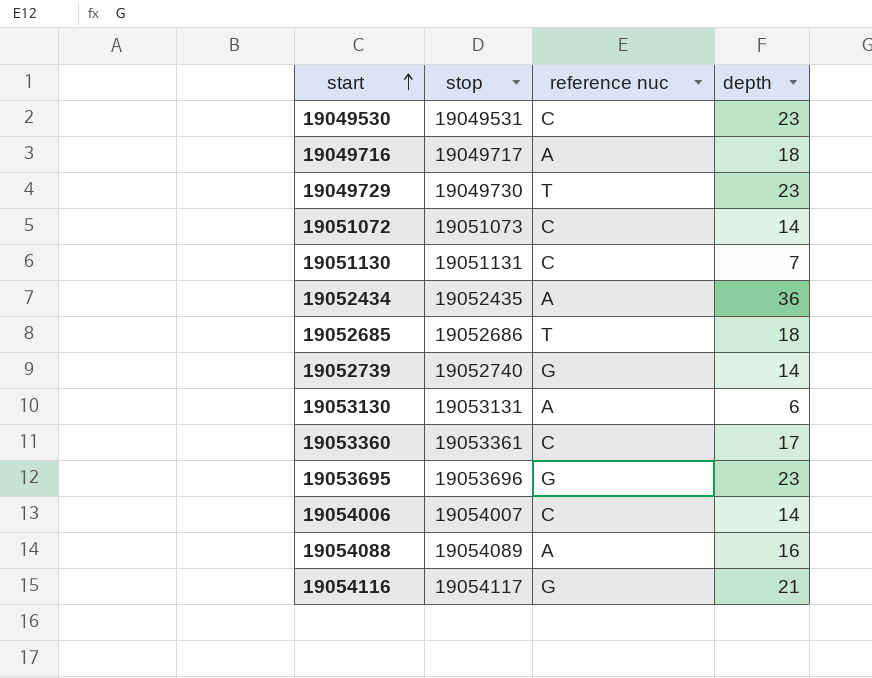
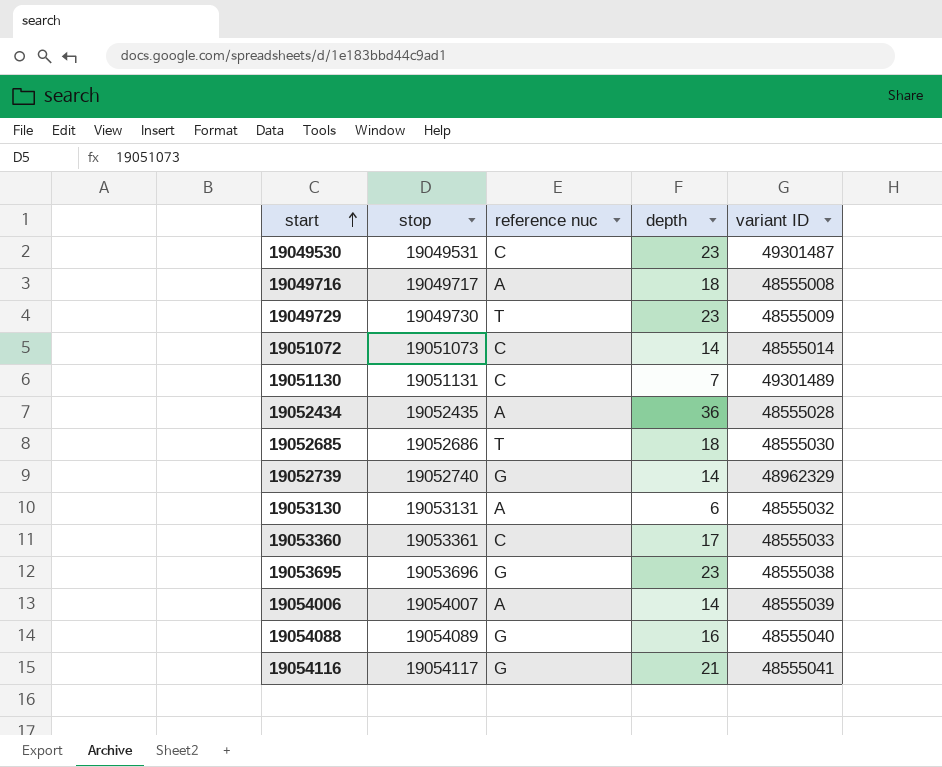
column variant ID | position: none -> 5
19054006 | reference nuc: C -> A
19054088 | reference nuc: A -> G

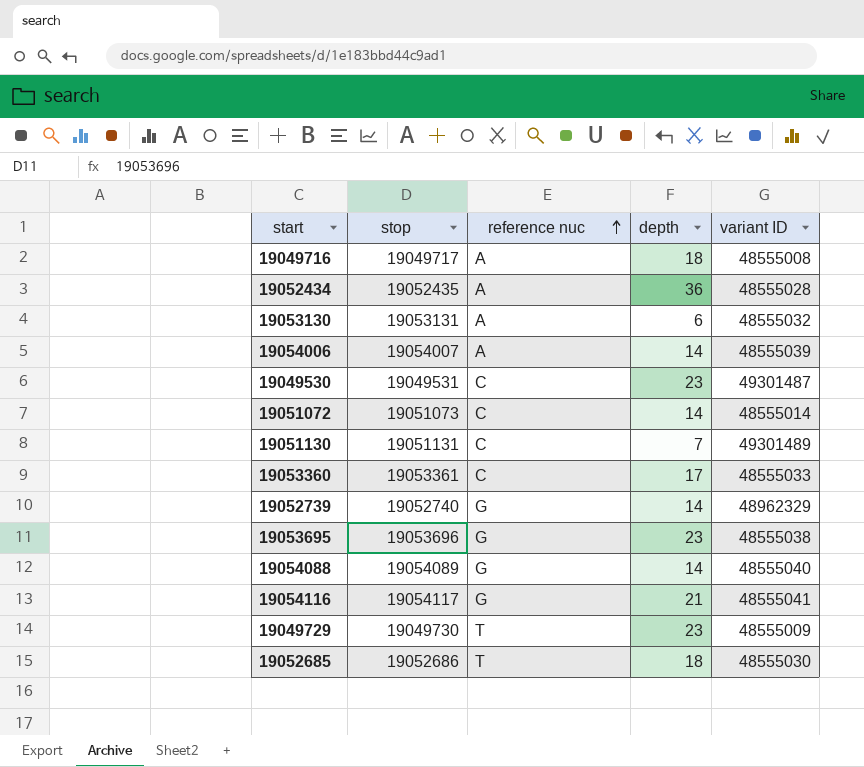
row order: start ascending -> reference nuc ascending
19054088 | depth: 16 -> 14

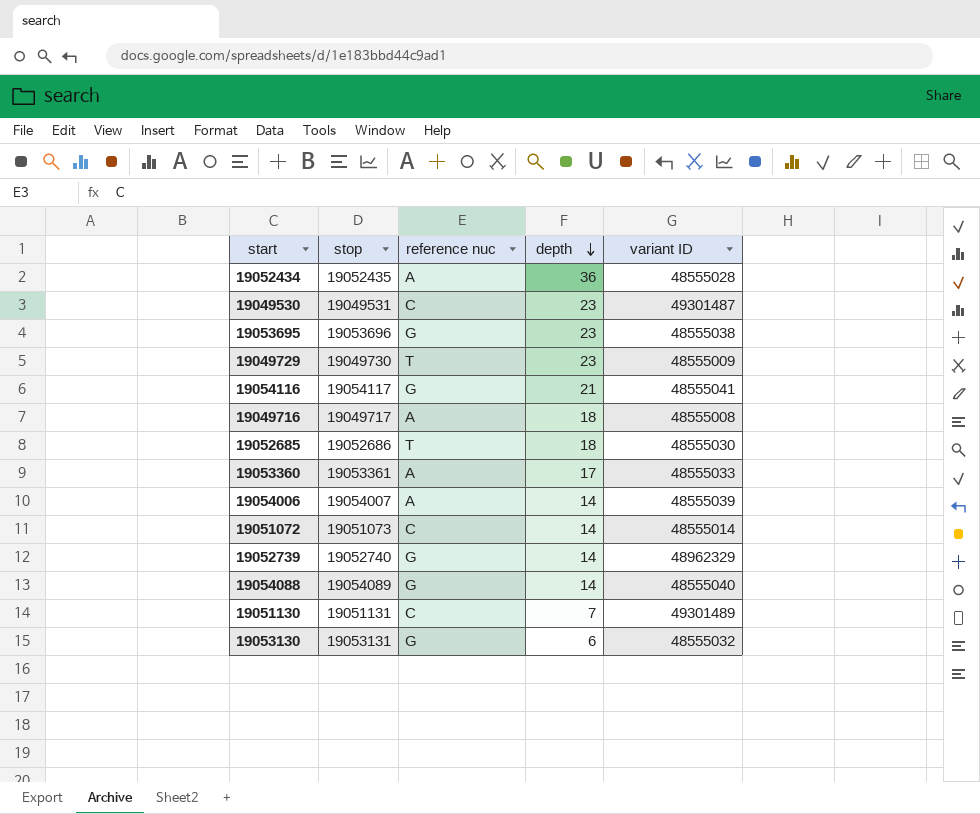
row order: reference nuc ascending -> depth descending
19053360 | reference nuc: C -> A
19053130 | reference nuc: A -> G

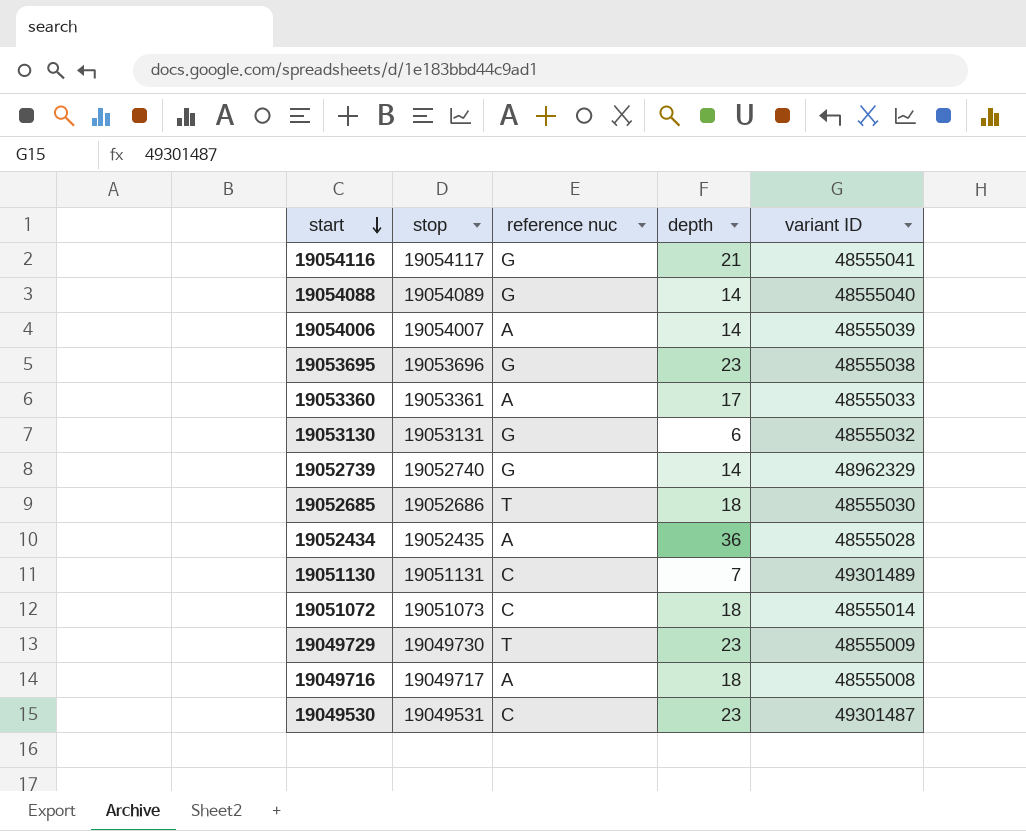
row order: depth descending -> start descending
19051072 | depth: 14 -> 18

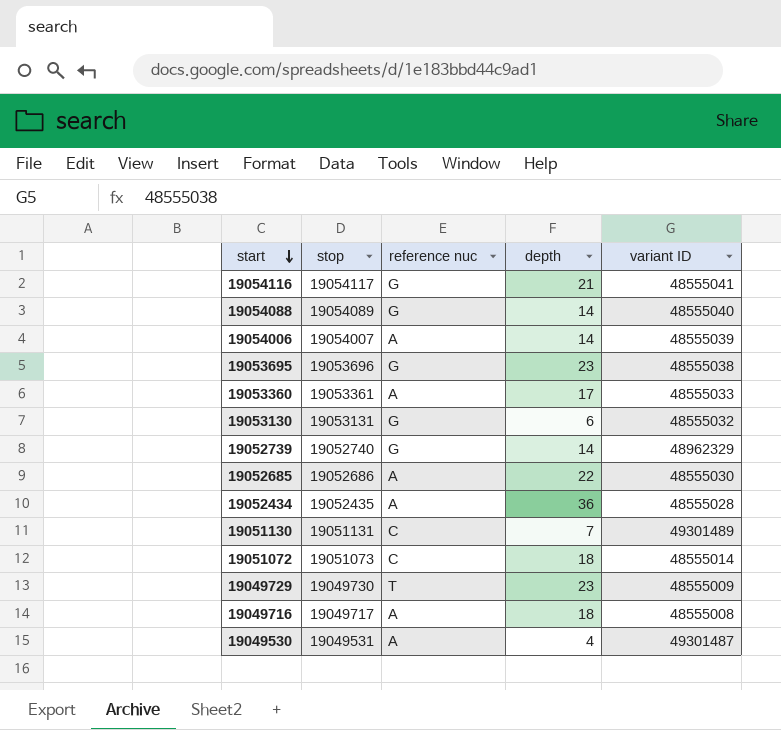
19052685 | reference nuc: T -> A
19052685 | depth: 18 -> 22
19049530 | reference nuc: C -> A
19049530 | depth: 23 -> 4

